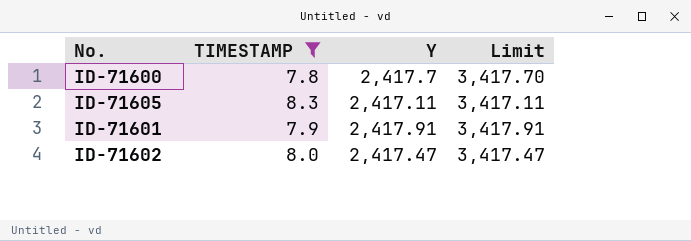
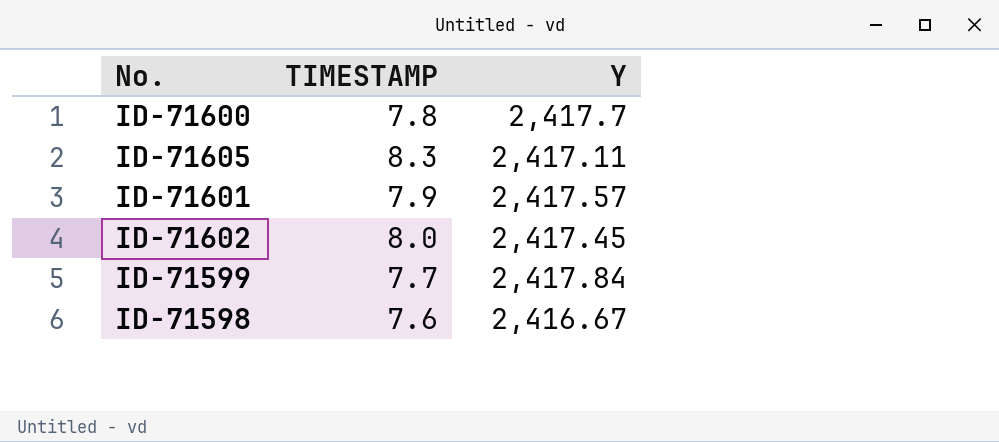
filter: TIMESTAMP >= 7.8 -> none
column Limit | formula: [Y] + 1000 -> none
ID-71601 | Y: 2,417.91 -> 2,417.57
ID-71602 | Y: 2,417.47 -> 2,417.45

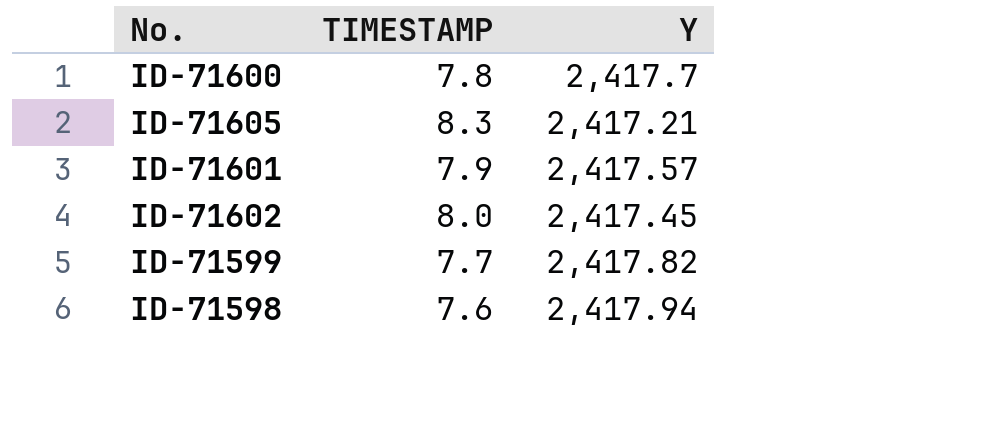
ID-71605 | Y: 2,417.11 -> 2,417.21
ID-71599 | Y: 2,417.84 -> 2,417.82
ID-71598 | Y: 2,416.67 -> 2,417.94

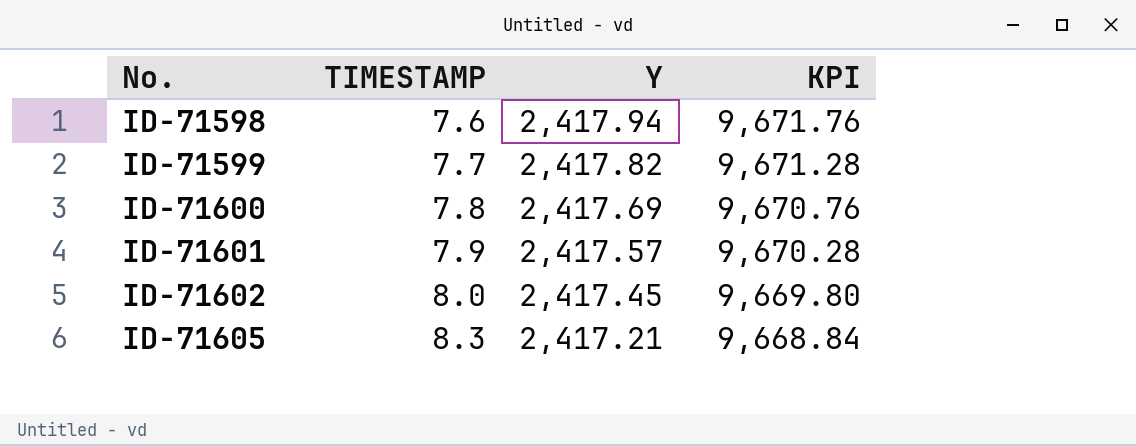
row order: none -> No. ascending
column KPI | formula: none -> [Y] * 4
ID-71600 | Y: 2,417.7 -> 2,417.69

